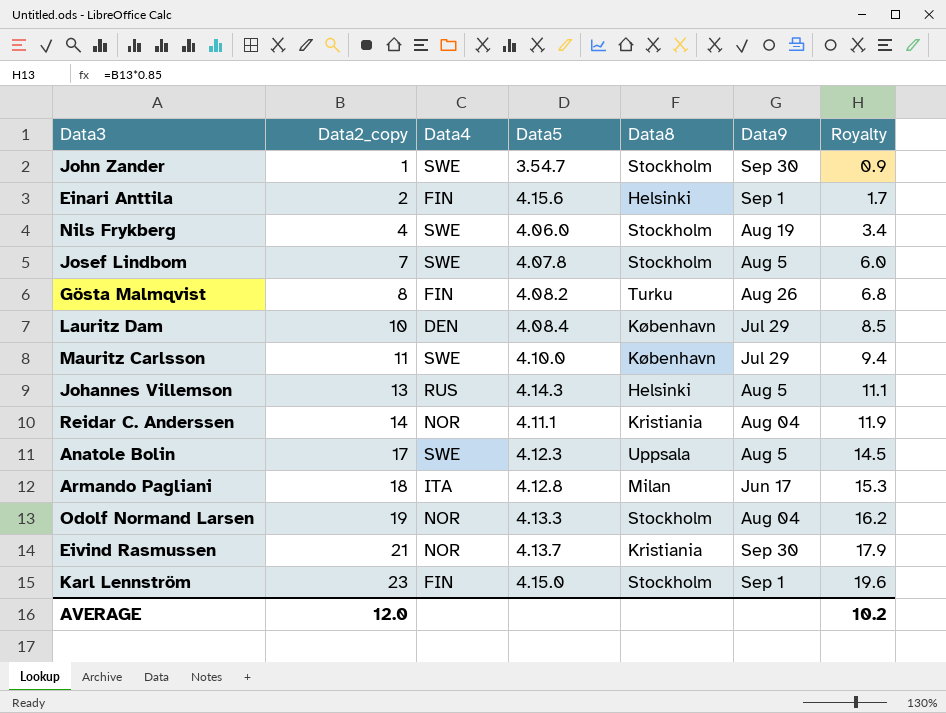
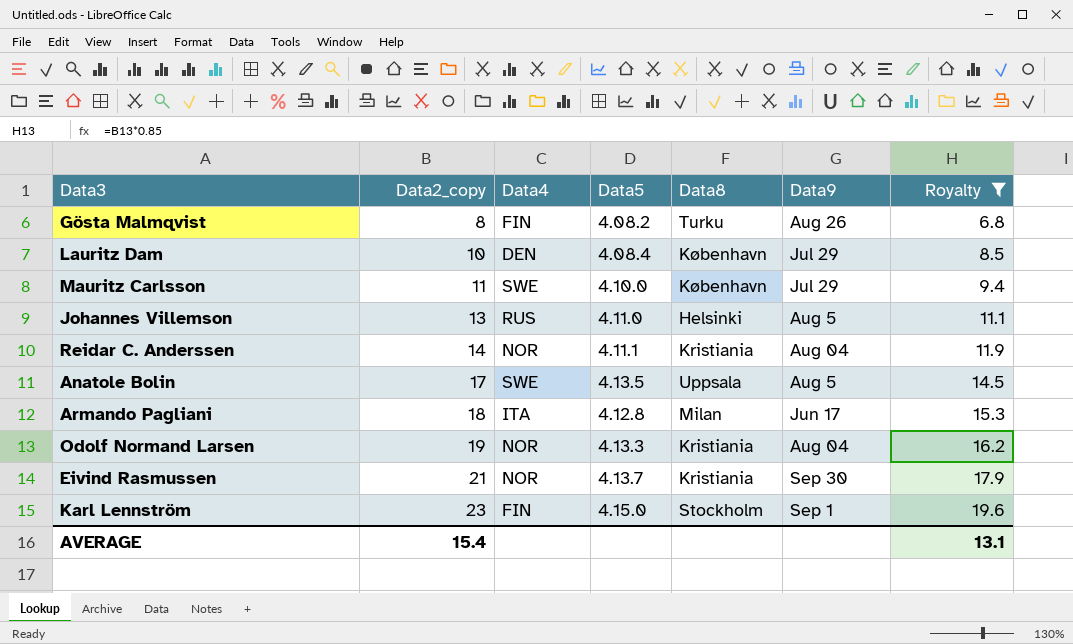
filter: none -> Royalty >= 6.8
Johannes Villemson | Data5: 4.14.3 -> 4.11.0
Anatole Bolin | Data5: 4.12.3 -> 4.13.5
Odolf Normand Larsen | Data8: Stockholm -> Kristiania
AVERAGE | Data2_copy: 12.0 -> 15.4
AVERAGE | Royalty: 10.2 -> 13.1

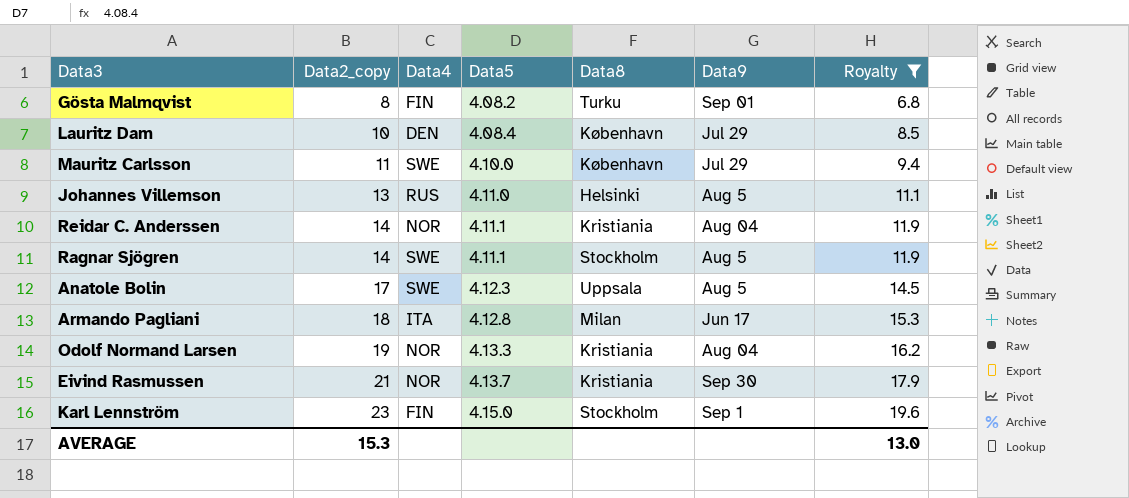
Gösta Malmqvist | Data9: Aug 26 -> Sep 01
row Ragnar Sjögren: none -> 14 | SWE | 4.11.1 | Stockholm | Aug 5 | 11.9
Anatole Bolin | Data5: 4.13.5 -> 4.12.3
AVERAGE | Data2_copy: 15.4 -> 15.3
AVERAGE | Royalty: 13.1 -> 13.0

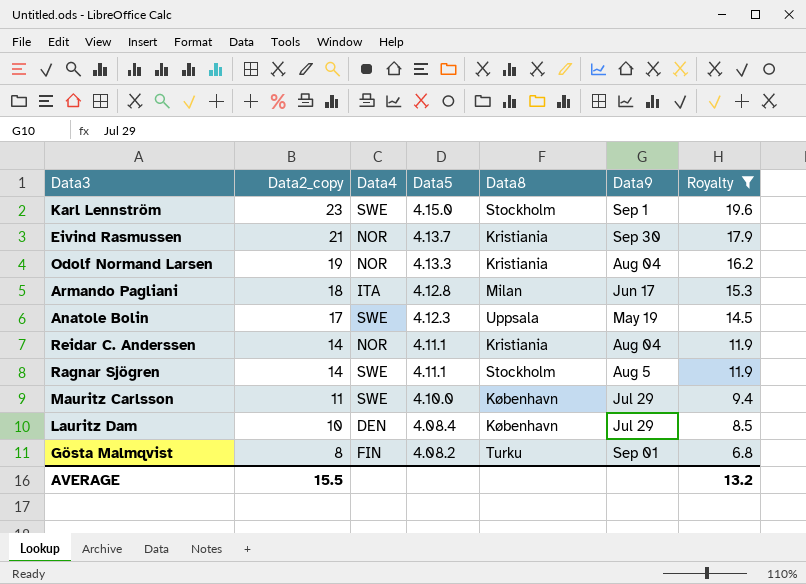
row order: Data2_copy ascending -> Data2_copy descending
row Johannes Villemson: 13 | RUS | 4.11.0 | Helsinki | Aug 5 | 11.1 -> none
Karl Lennström | Data4: FIN -> SWE
Anatole Bolin | Data9: Aug 5 -> May 19
AVERAGE | Data2_copy: 15.3 -> 15.5
AVERAGE | Royalty: 13.0 -> 13.2

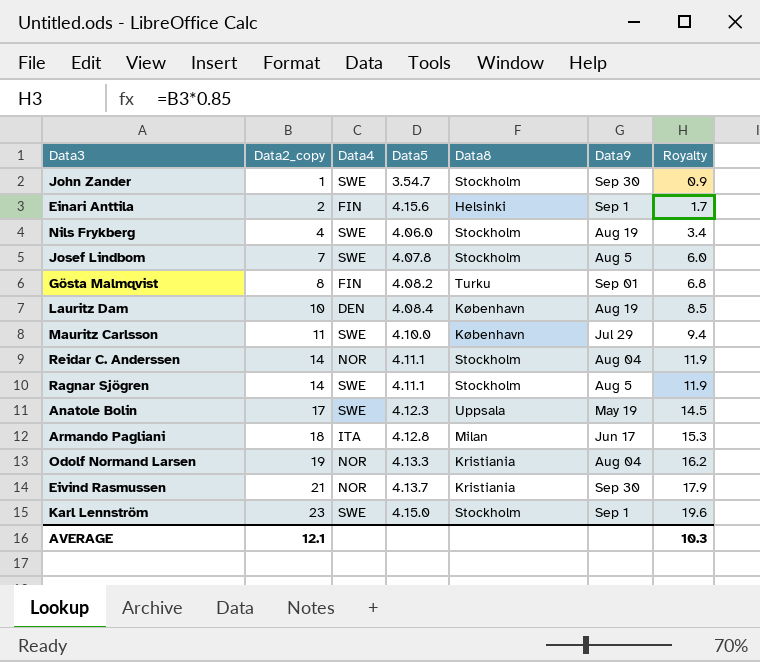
filter: Royalty >= 6.8 -> none
row order: Data2_copy descending -> Data2_copy ascending
Lauritz Dam | Data9: Jul 29 -> Aug 19
Reidar C. Anderssen | Data8: Kristiania -> Stockholm
AVERAGE | Data2_copy: 15.5 -> 12.1
AVERAGE | Royalty: 13.2 -> 10.3

